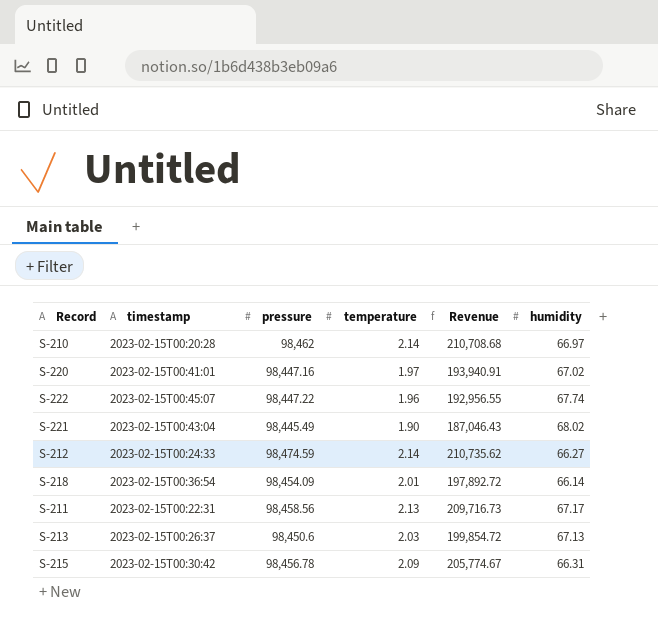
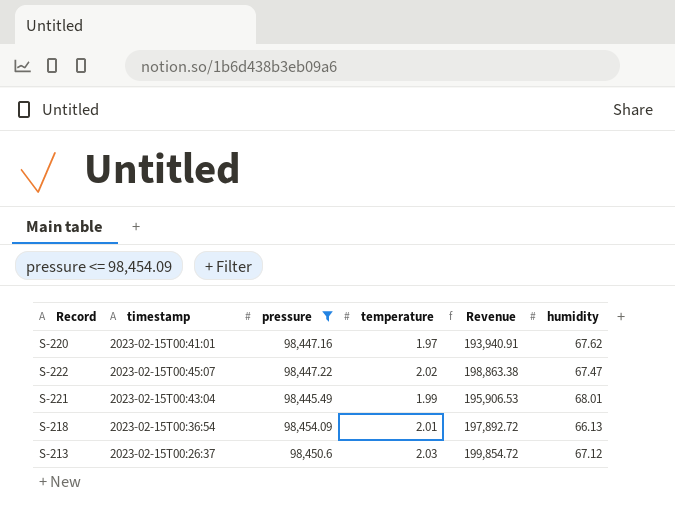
filter: none -> pressure <= 98,454.09
S-220 | humidity: 67.02 -> 67.62
S-222 | temperature: 1.96 -> 2.02
S-222 | Revenue: 192,956.55 -> 198,863.38
S-222 | humidity: 67.74 -> 67.47
S-221 | temperature: 1.90 -> 1.99
S-221 | Revenue: 187,046.43 -> 195,906.53
S-221 | humidity: 68.02 -> 68.01
S-218 | humidity: 66.14 -> 66.13
S-213 | humidity: 67.13 -> 67.12

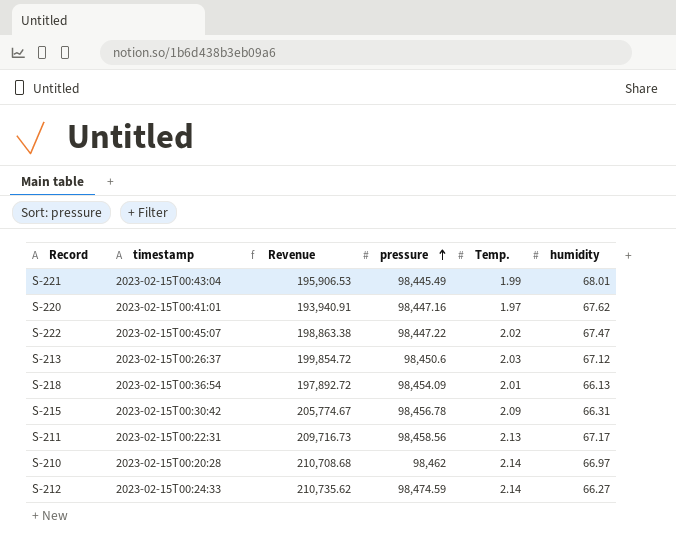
filter: pressure <= 98,454.09 -> none
row order: none -> pressure ascending
column Revenue | position: 5 -> 3
column name: temperature -> Temp.

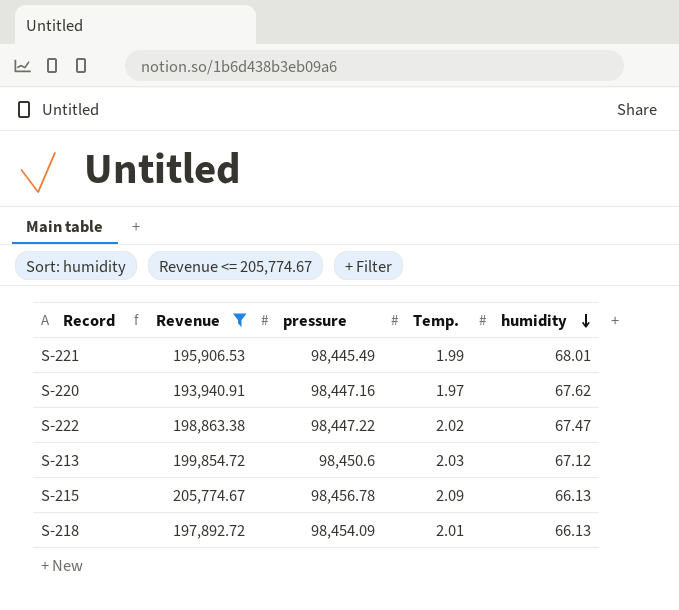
filter: none -> Revenue <= 205,774.67
row order: pressure ascending -> humidity descending
column timestamp | position: 2 -> none
S-215 | humidity: 66.31 -> 66.13

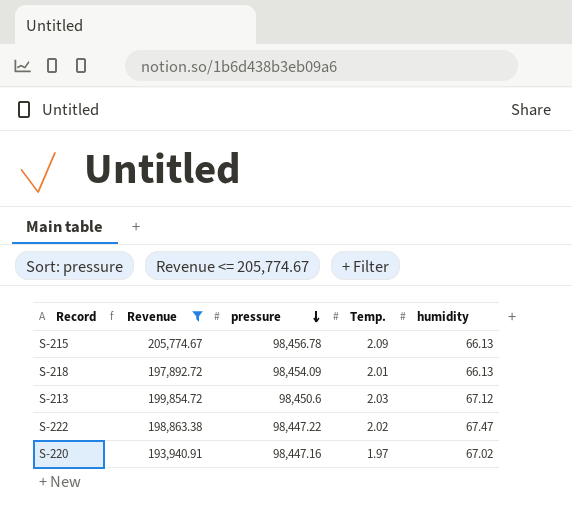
row order: humidity descending -> pressure descending
row S-221: 195,906.53 | 98,445.49 | 1.99 | 68.01 -> none
S-220 | humidity: 67.62 -> 67.02

